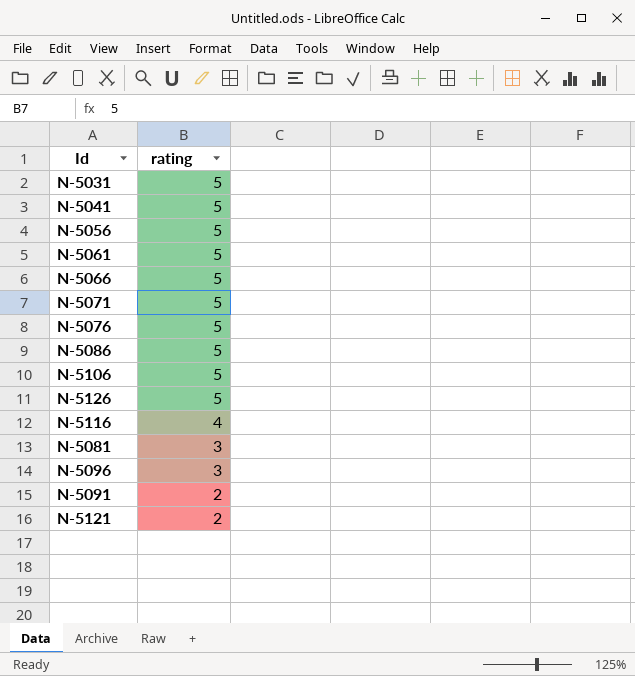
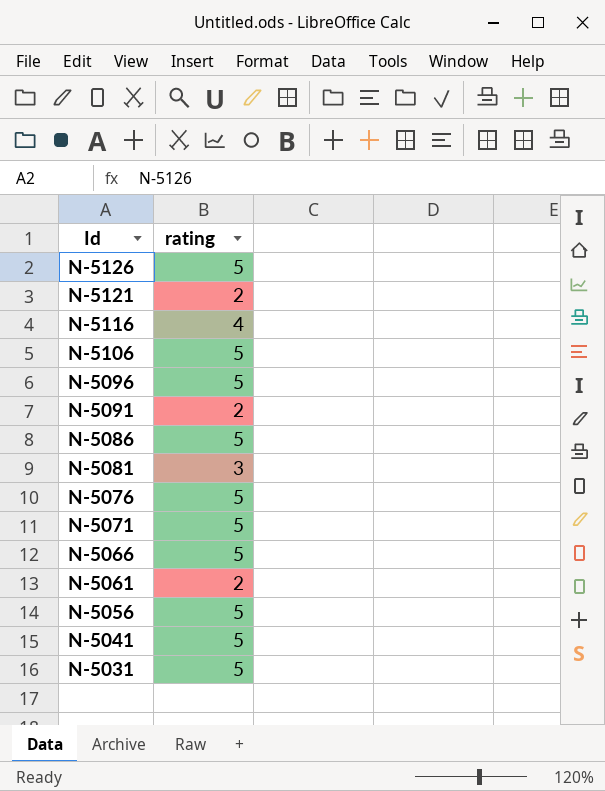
row order: rating descending -> Id descending
N-5096 | rating: 3 -> 5
N-5061 | rating: 5 -> 2

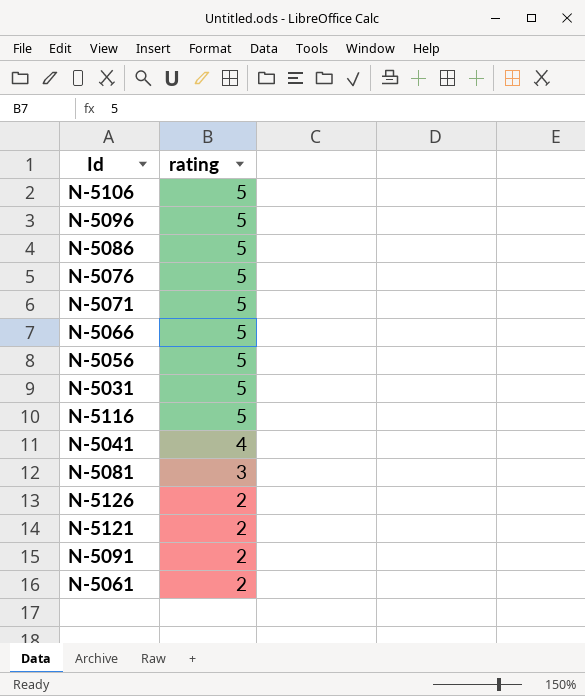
row order: Id descending -> rating descending
N-5116 | rating: 4 -> 5
N-5041 | rating: 5 -> 4
N-5126 | rating: 5 -> 2

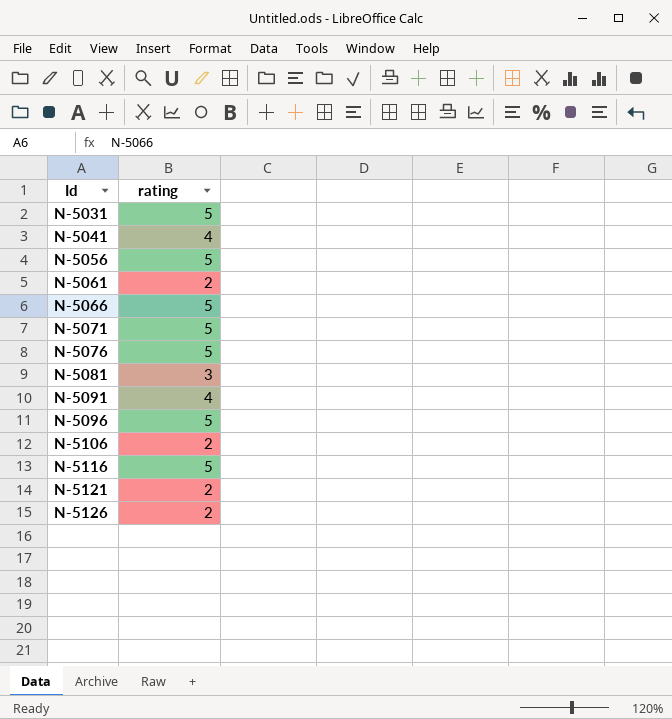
row order: rating descending -> Id ascending
row N-5086: 5 -> none
N-5091 | rating: 2 -> 4
N-5106 | rating: 5 -> 2

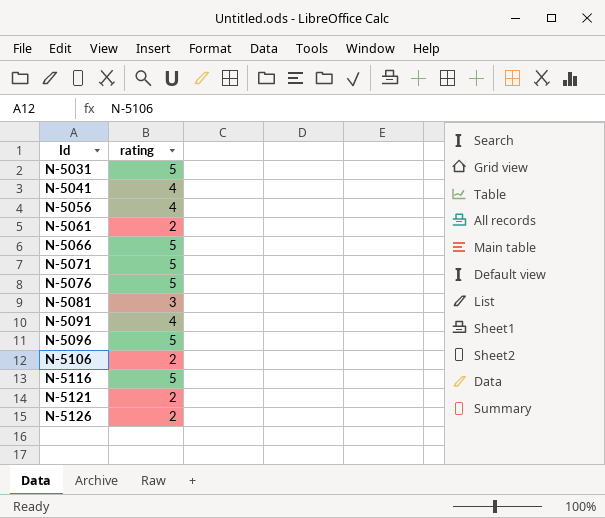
N-5056 | rating: 5 -> 4

